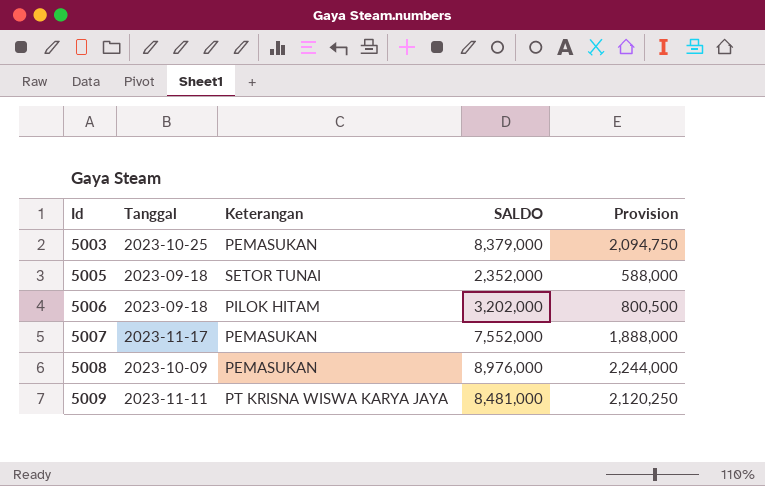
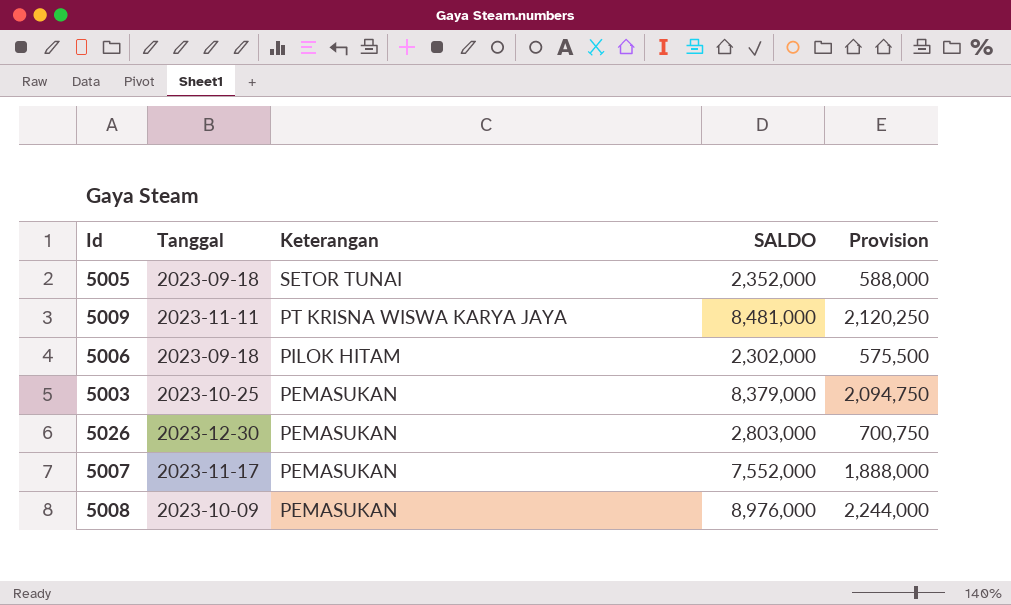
row order: Id ascending -> Keterangan descending
5006 | SALDO: 3,202,000 -> 2,302,000
5006 | Provision: 800,500 -> 575,500
row 5026: none -> 2023-12-30 | PEMASUKAN | 2,803,000 | 700,750

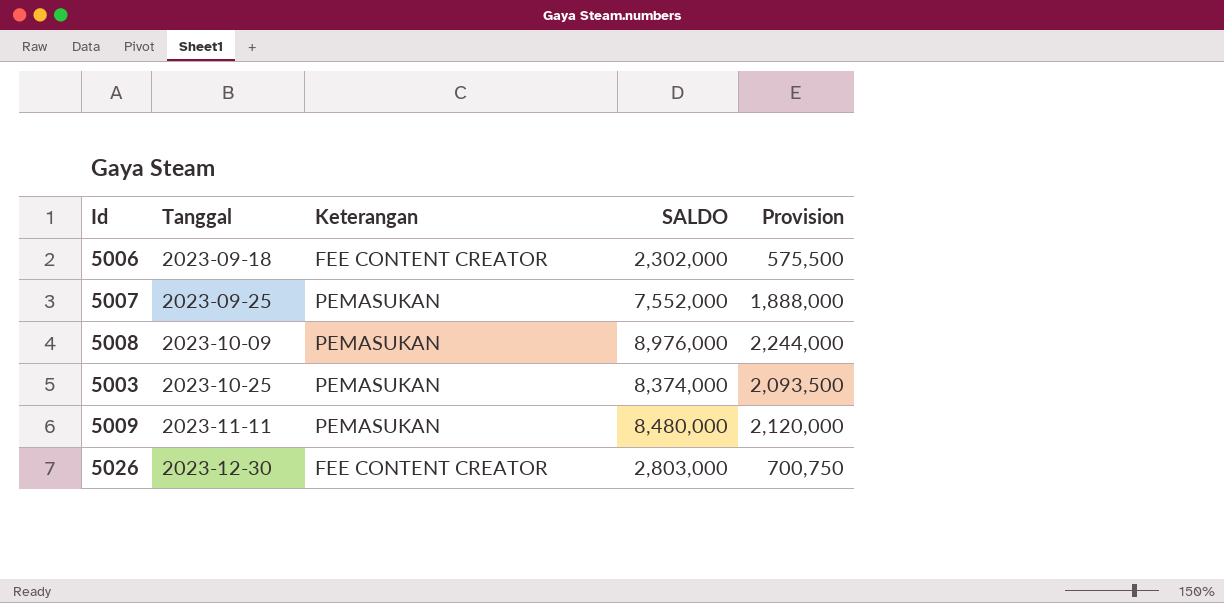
row order: Keterangan descending -> Tanggal ascending
row 5005: 2023-09-18 | SETOR TUNAI | 2,352,000 | 588,000 -> none
5006 | Keterangan: PILOK HITAM -> FEE CONTENT CREATOR
5007 | Tanggal: 2023-11-17 -> 2023-09-25
5003 | SALDO: 8,379,000 -> 8,374,000
5003 | Provision: 2,094,750 -> 2,093,500
5009 | Keterangan: PT KRISNA WISWA KARYA JAYA -> PEMASUKAN
5009 | SALDO: 8,481,000 -> 8,480,000
5009 | Provision: 2,120,250 -> 2,120,000
5026 | Keterangan: PEMASUKAN -> FEE CONTENT CREATOR

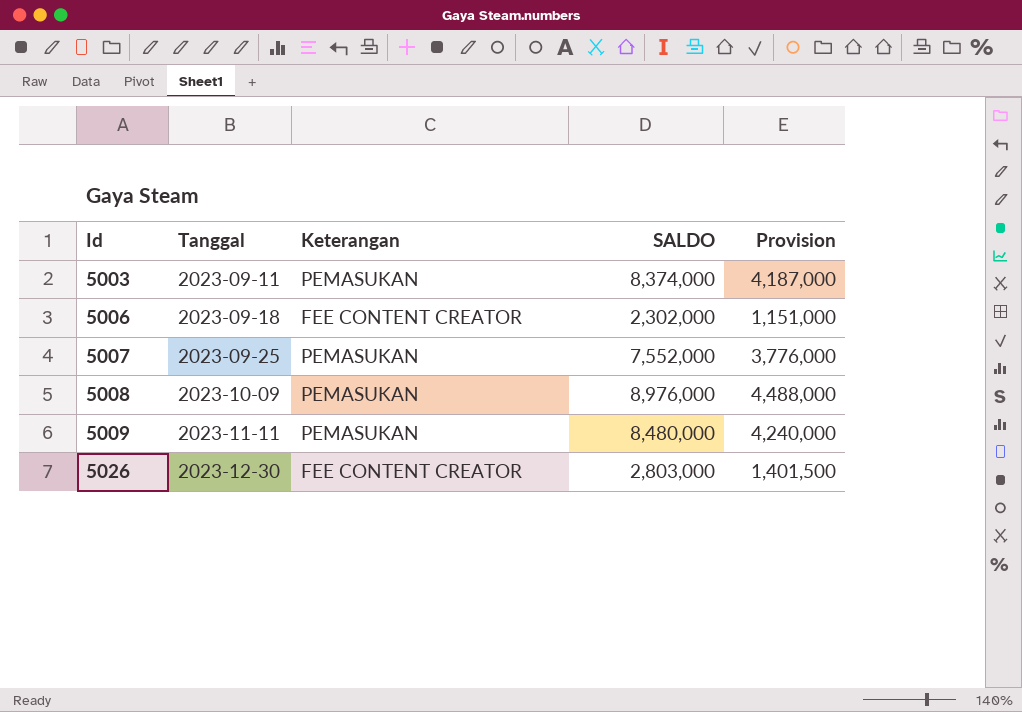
row order: Tanggal ascending -> Id ascending
column Provision | formula: [SALDO] * 0.25 -> [SALDO] * 0.5
5003 | Tanggal: 2023-10-25 -> 2023-09-11

